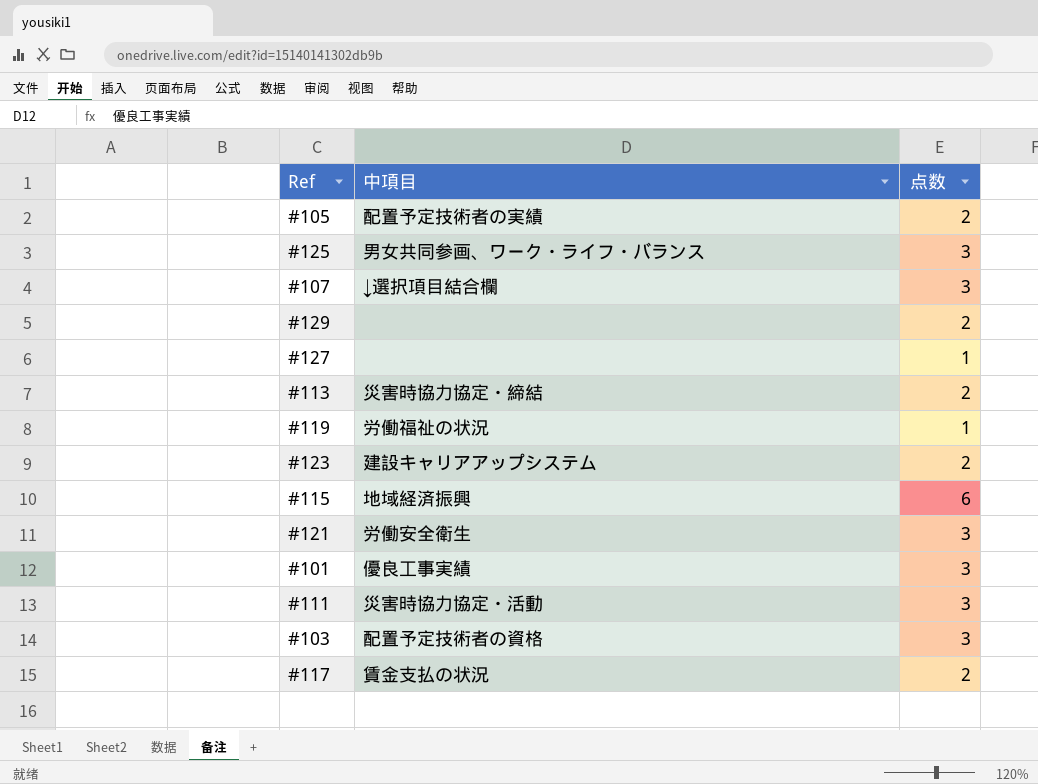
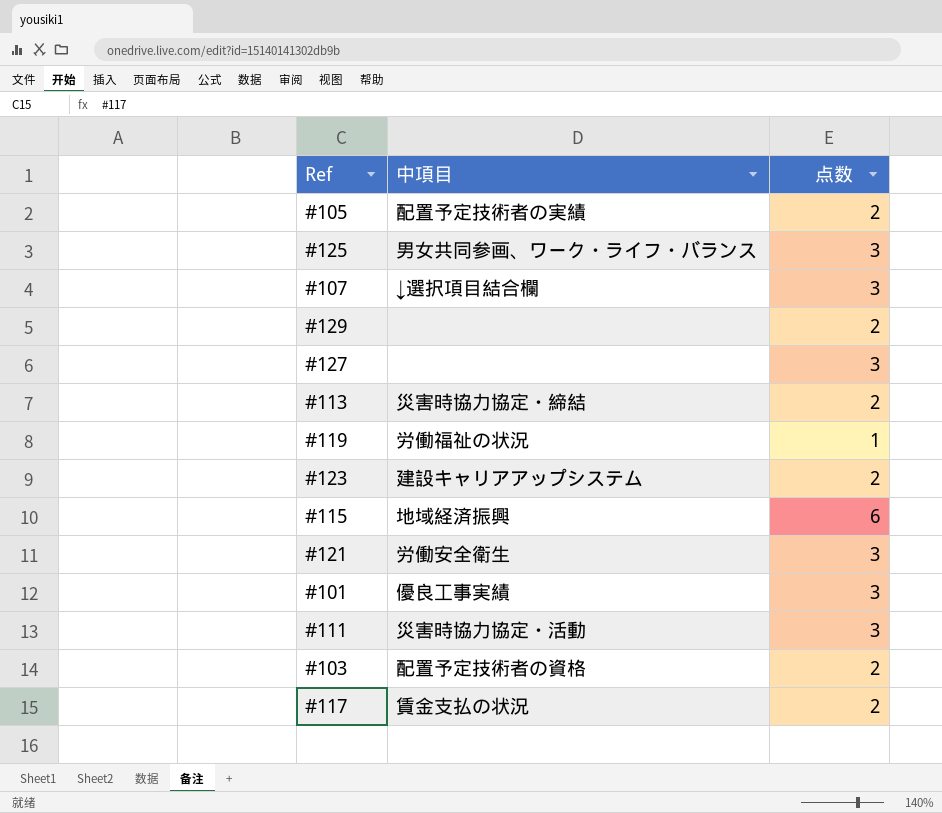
#127 | 点数: 1 -> 3
#103 | 点数: 3 -> 2

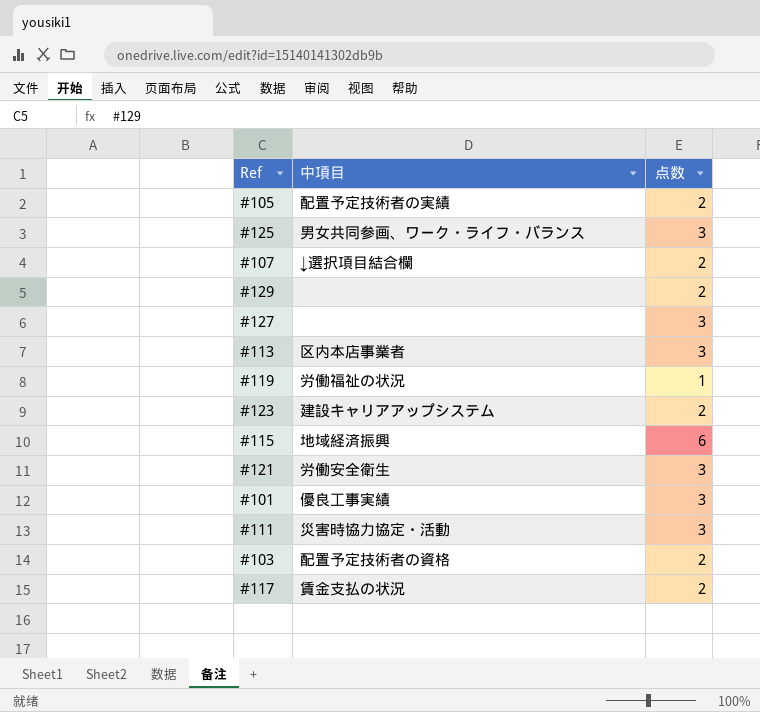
#107 | 点数: 3 -> 2
#113 | 中項目: 災害時協力協定・締結 -> 区内本店事業者
#113 | 点数: 2 -> 3

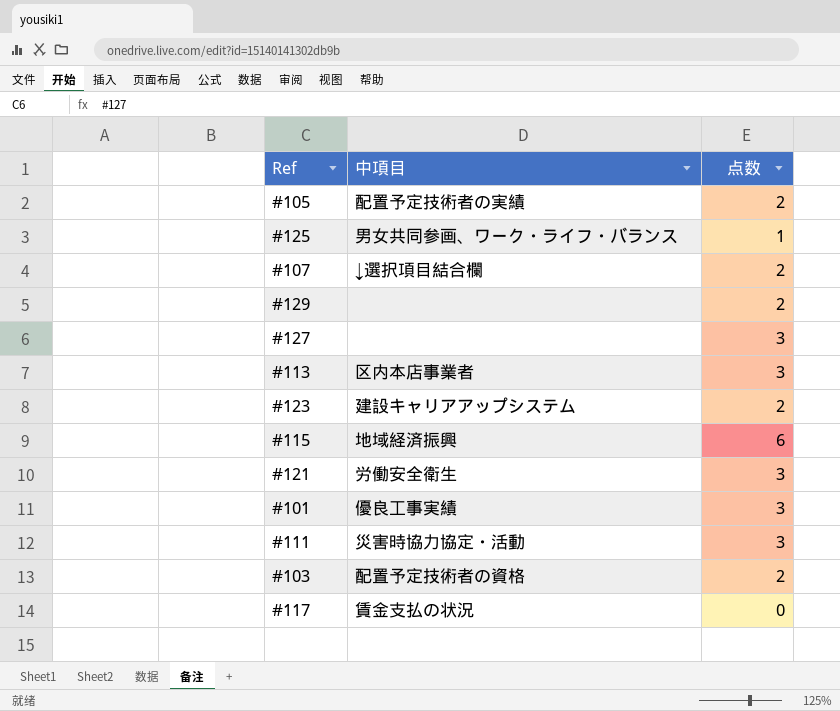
row #119: 労働福祉の状況 | 1 -> none
#125 | 点数: 3 -> 1
#117 | 点数: 2 -> 0

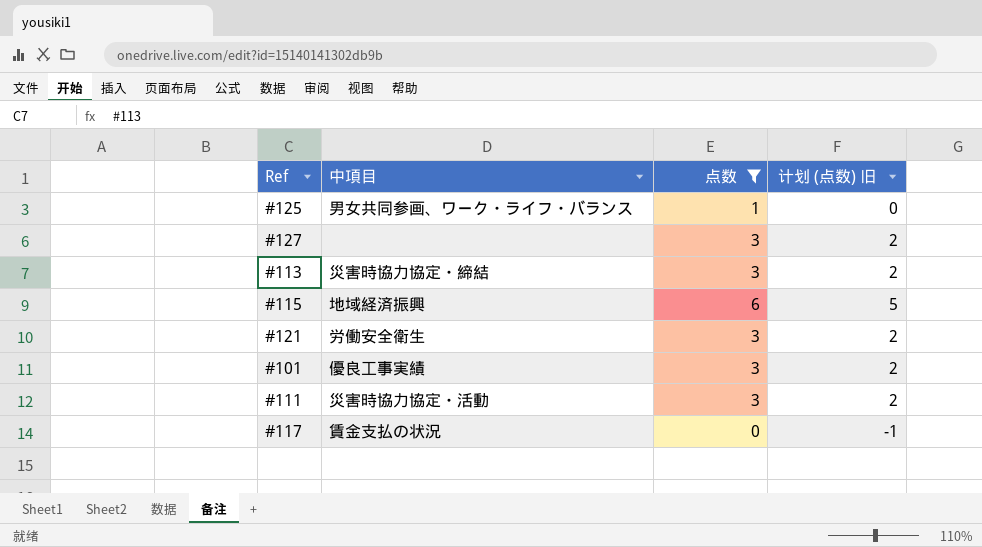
filter: none -> 点数 != 2
column 计划 (点数) 旧 | formula: none -> [点数] - 1
#113 | 中項目: 区内本店事業者 -> 災害時協力協定・締結

